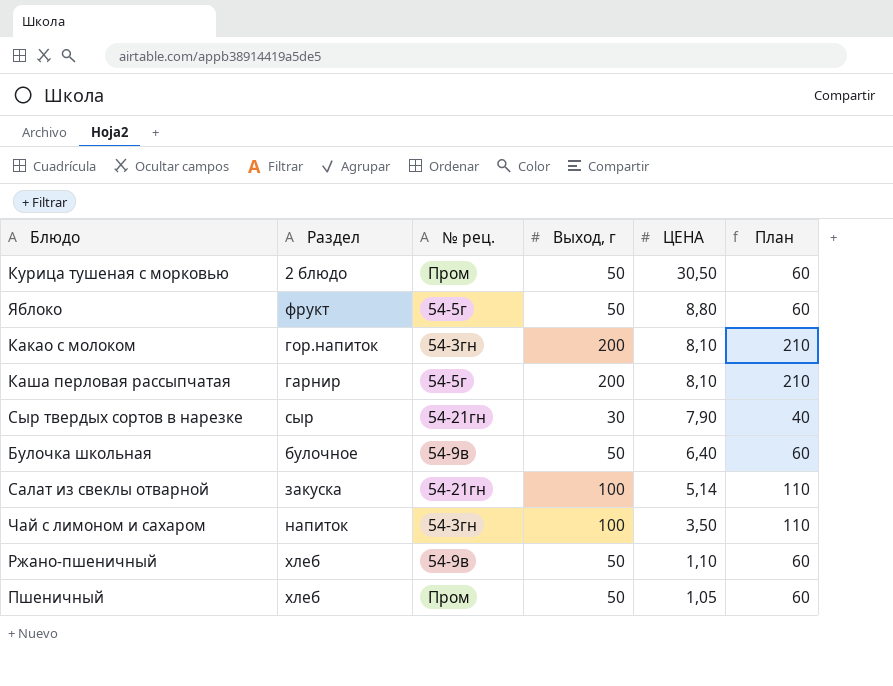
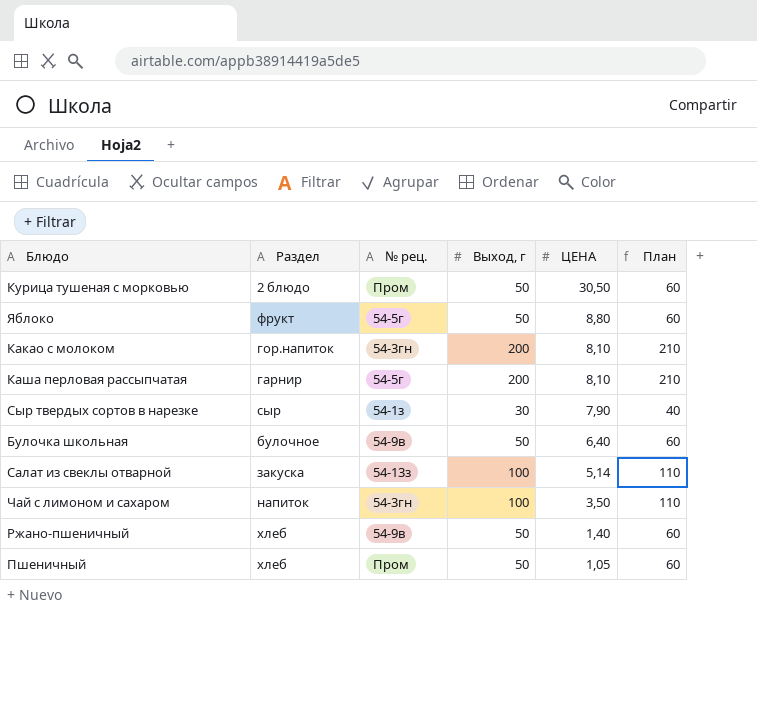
Сыр твердых сортов в нарезке | № рец.: 54-21гн -> 54-1з
Салат из свеклы отварной | № рец.: 54-21гн -> 54-13з
Ржано-пшеничный | ЦЕНА: 1,10 -> 1,40

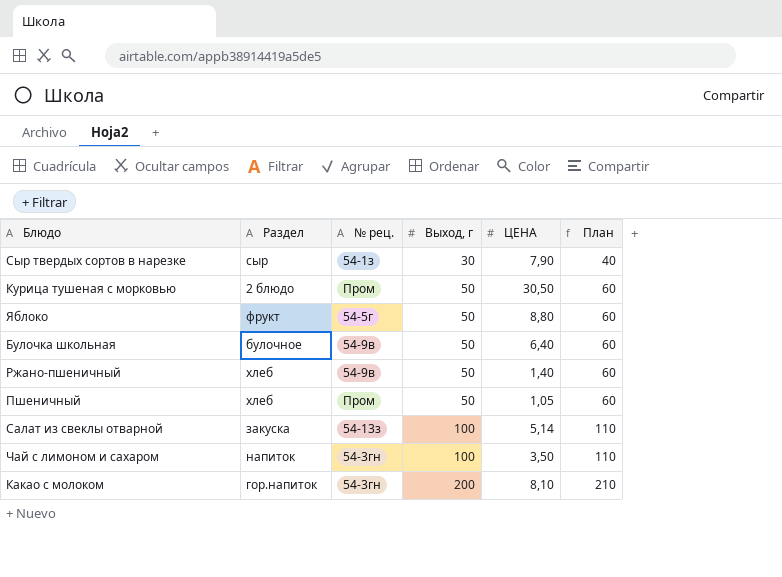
row order: ЦЕНА descending -> Выход, г ascending
row Каша перловая рассыпчатая: гарнир | 54-5г | 200 | 8,10 | 210 -> none

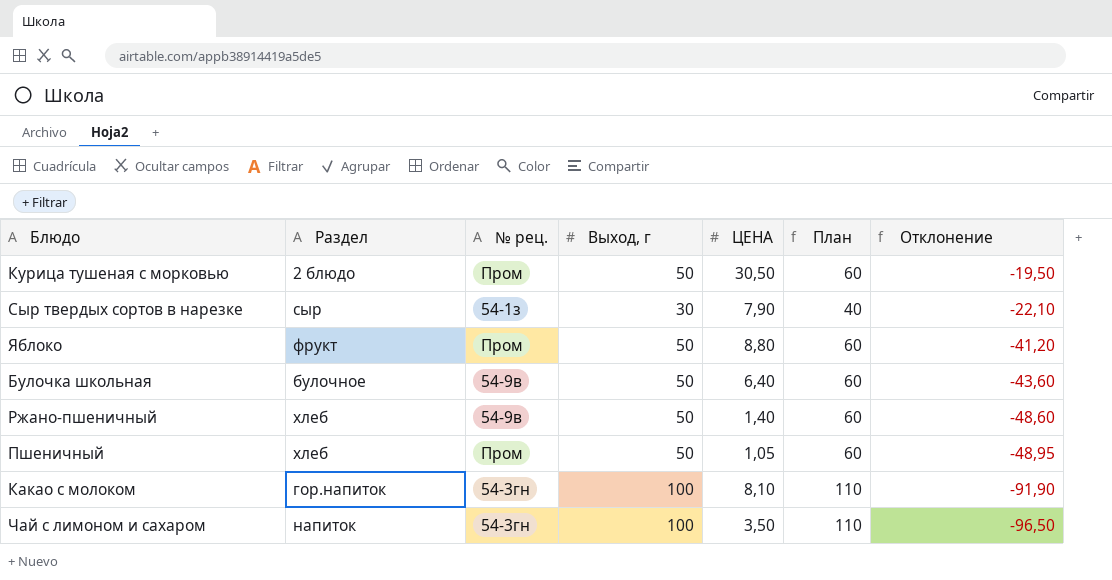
row order: Выход, г ascending -> Отклонение descending
column Отклонение | formula: none -> [ЦЕНА] - [Выход, г]
row Салат из свеклы отварной: закуска | 54-13з | 100 | 5,14 | 110 -> none
Яблоко | № рец.: 54-5г -> Пром
Какао с молоком | Выход, г: 200 -> 100
Какао с молоком | План: 210 -> 110

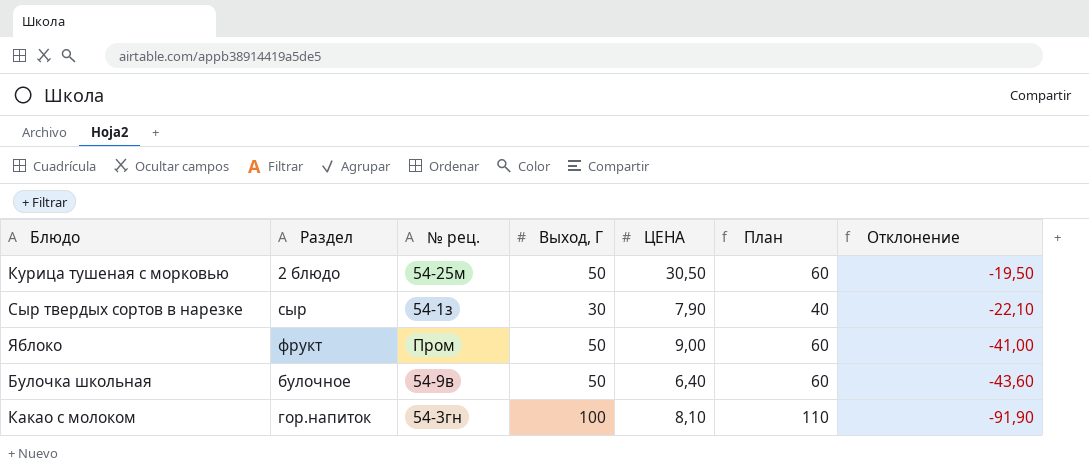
column name: Выход, г -> Выход, Г
row Ржано-пшеничный: хлеб | 54-9в | 50 | 1,40 | 60 | -48,60 -> none
row Пшеничный: хлеб | Пром | 50 | 1,05 | 60 | -48,95 -> none
row Чай с лимоном и сахаром: напиток | 54-3гн | 100 | 3,50 | 110 | -96,50 -> none
Курица тушеная с морковью | № рец.: Пром -> 54-25м
Яблоко | ЦЕНА: 8,80 -> 9,00
Яблоко | Отклонение: -41,20 -> -41,00

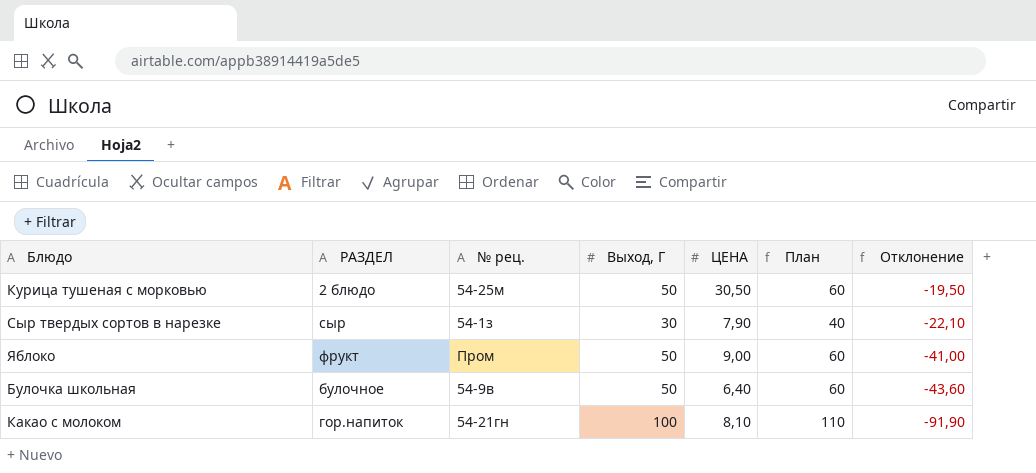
column name: Раздел -> РАЗДЕЛ
Какао с молоком | № рец.: 54-3гн -> 54-21гн

